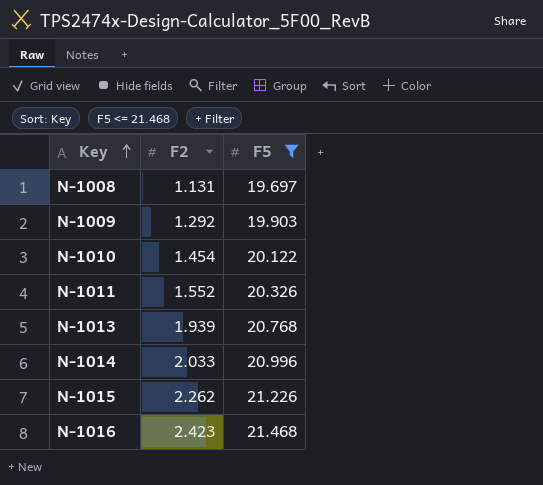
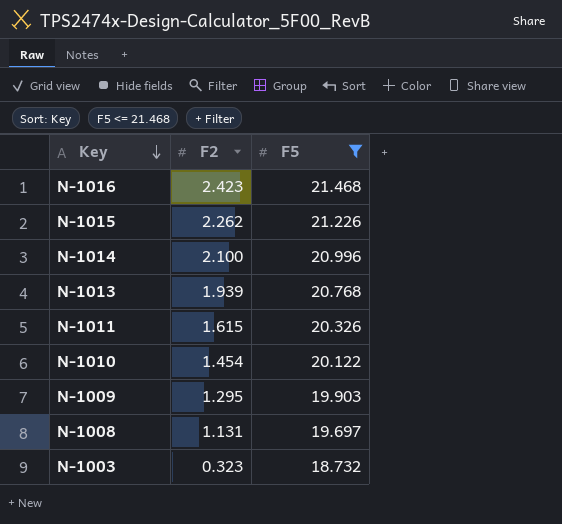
row order: Key ascending -> Key descending
N-1014 | F2: 2.033 -> 2.100
N-1011 | F2: 1.552 -> 1.615
N-1009 | F2: 1.292 -> 1.295
row N-1003: none -> 0.323 | 18.732

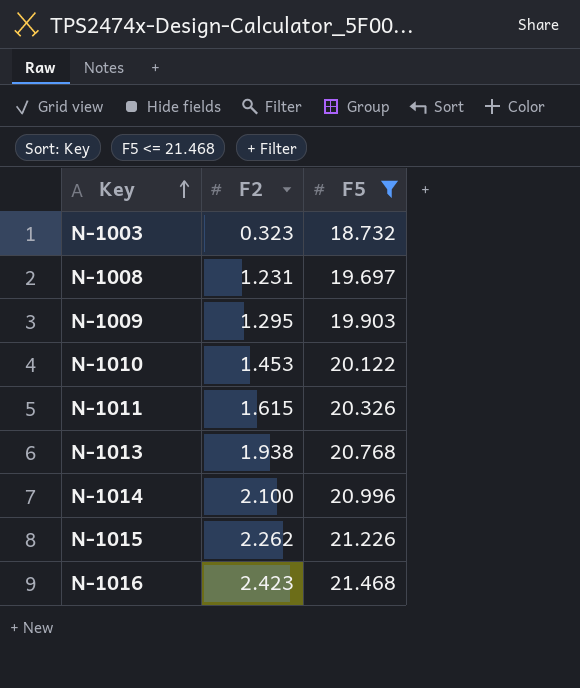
row order: Key descending -> Key ascending
N-1008 | F2: 1.131 -> 1.231
N-1010 | F2: 1.454 -> 1.453
N-1013 | F2: 1.939 -> 1.938

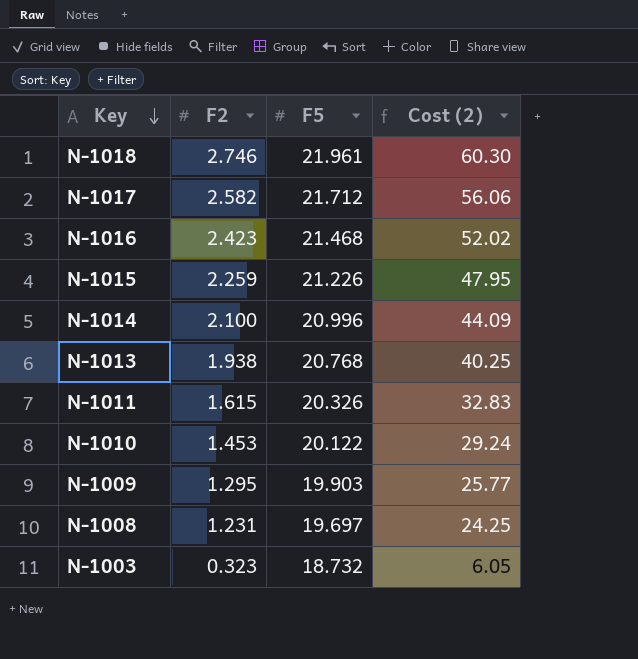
filter: F5 <= 21.468 -> none
row order: Key ascending -> Key descending
column Cost (2) | formula: none -> [F2] * [F5]
N-1015 | F2: 2.262 -> 2.259

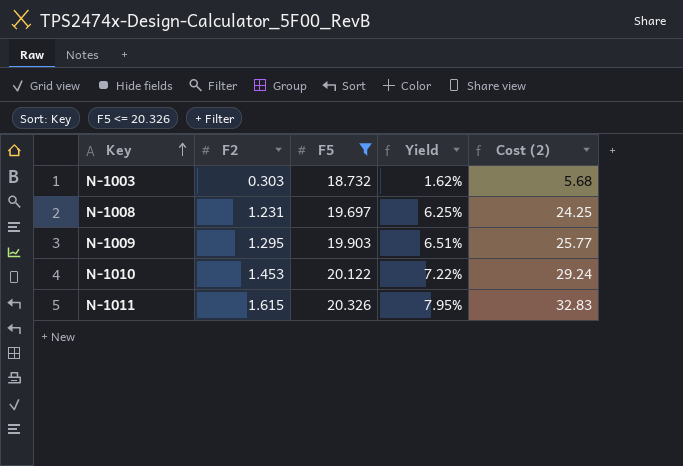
filter: none -> F5 <= 20.326
row order: Key descending -> Key ascending
column Yield | formula: none -> [F2] / [F5]
N-1003 | F2: 0.323 -> 0.303
N-1003 | Cost (2): 6.05 -> 5.68

